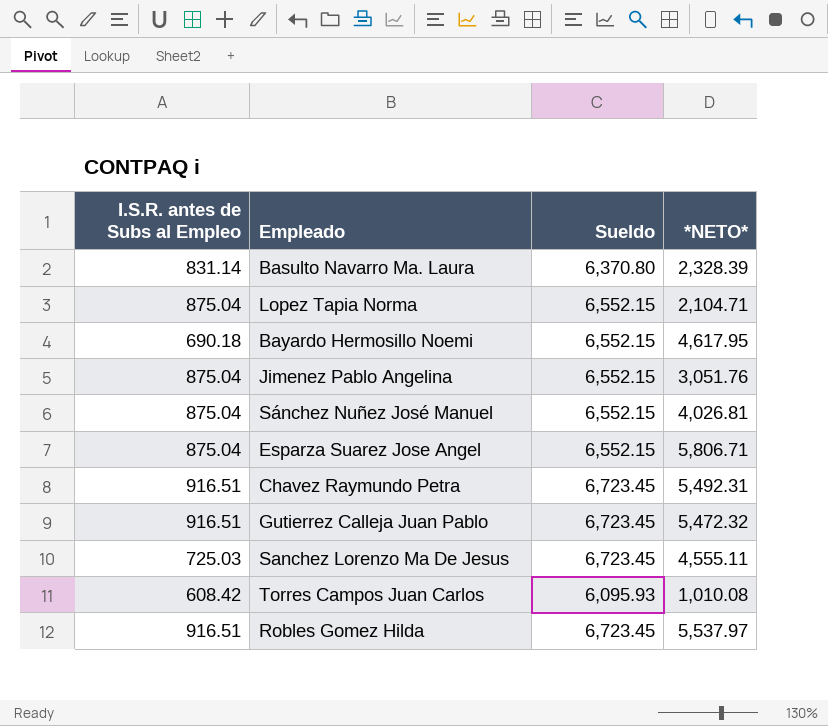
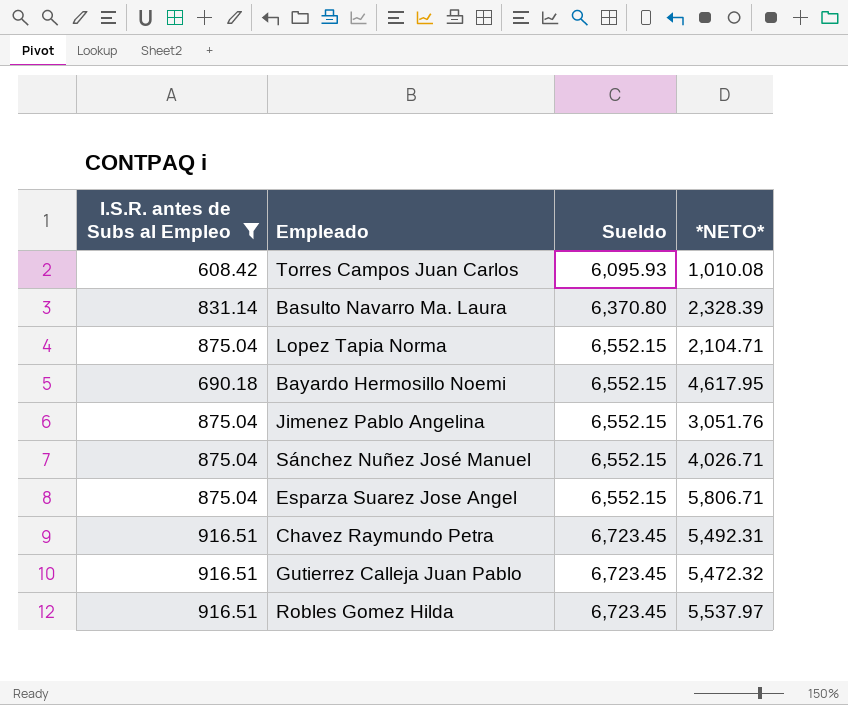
filter: none -> I.S.R. antes de Subs al Empleo != 725.03
row order: none -> Sueldo ascending
Sánchez Nuñez José Manuel | *NETO*: 4,026.81 -> 4,026.71

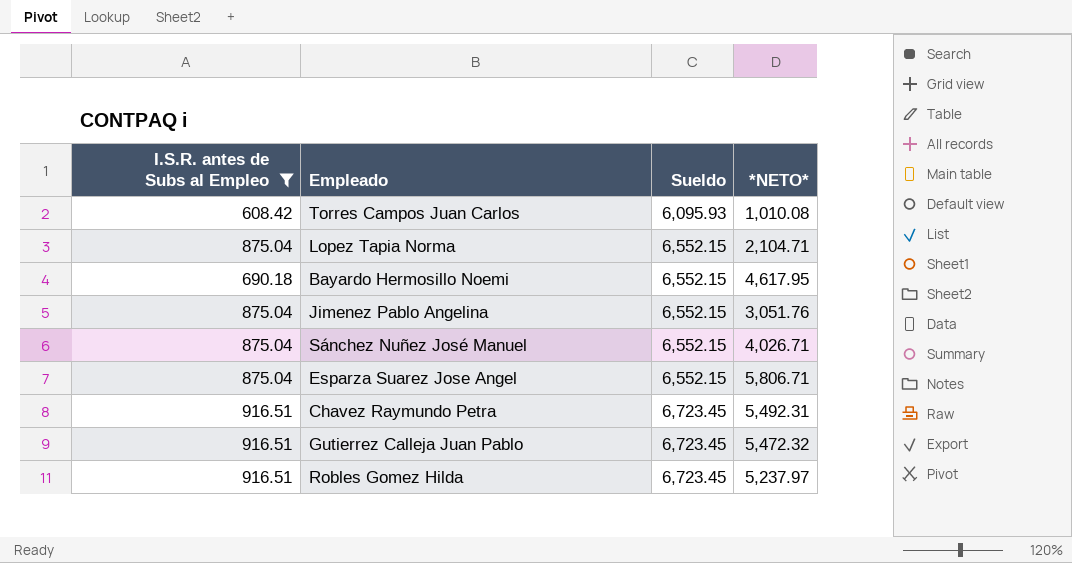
row Basulto Navarro Ma. Laura: 831.14 | 6,370.80 | 2,328.39 -> none
Robles Gomez Hilda | *NETO*: 5,537.97 -> 5,237.97

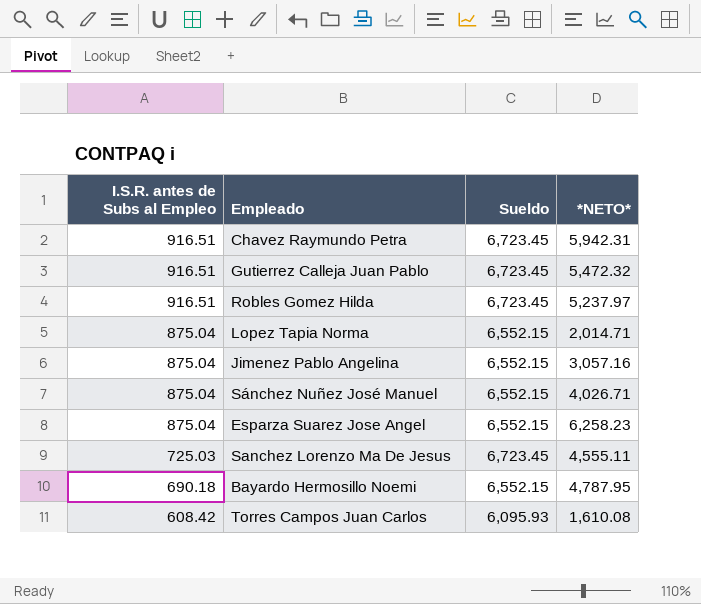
filter: I.S.R. antes de Subs al Empleo != 725.03 -> none
row order: Sueldo ascending -> I.S.R. antes de Subs al Empleo descending
Chavez Raymundo Petra | *NETO*: 5,492.31 -> 5,942.31
Lopez Tapia Norma | *NETO*: 2,104.71 -> 2,014.71
Jimenez Pablo Angelina | *NETO*: 3,051.76 -> 3,057.16
Esparza Suarez Jose Angel | *NETO*: 5,806.71 -> 6,258.23
Bayardo Hermosillo Noemi | *NETO*: 4,617.95 -> 4,787.95
Torres Campos Juan Carlos | *NETO*: 1,010.08 -> 1,610.08

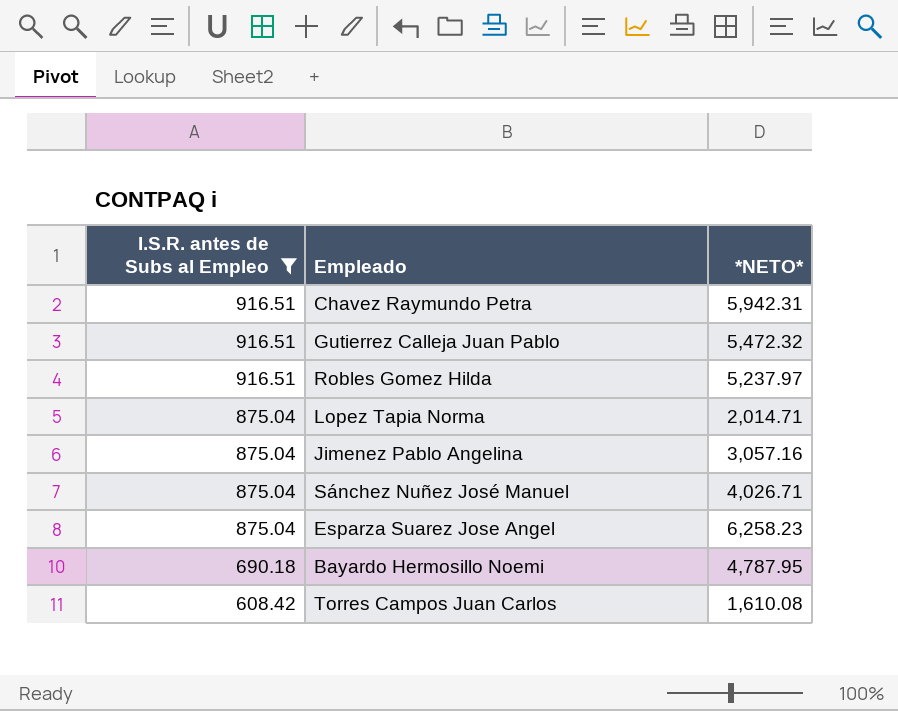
filter: none -> I.S.R. antes de Subs al Empleo != 725.03
column Sueldo | position: 3 -> none

